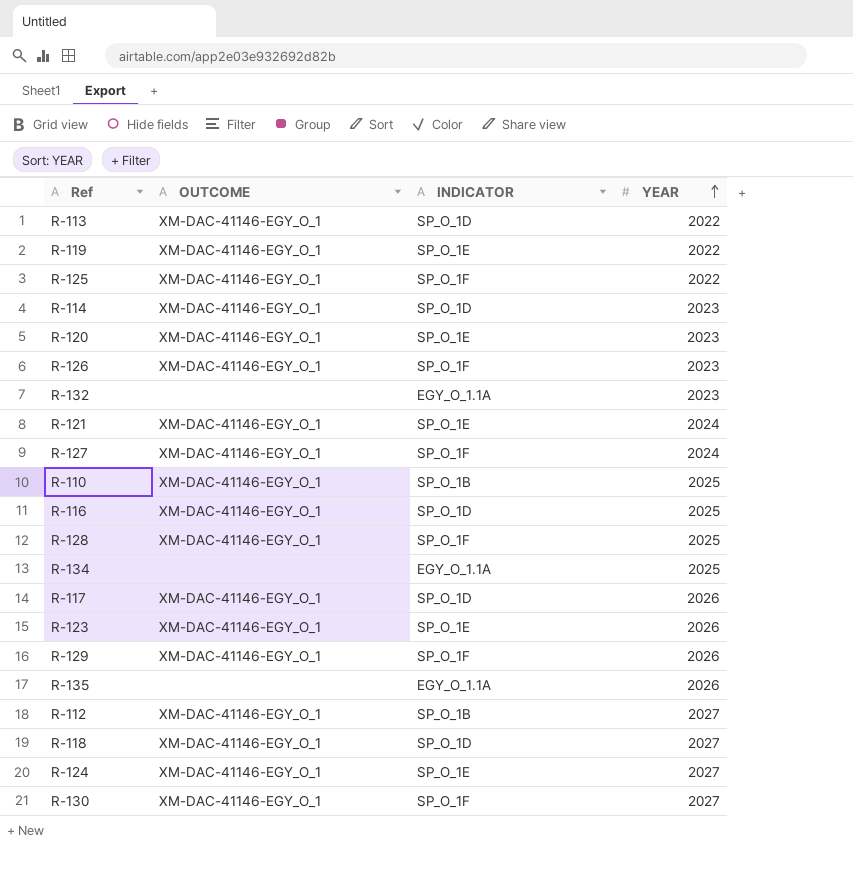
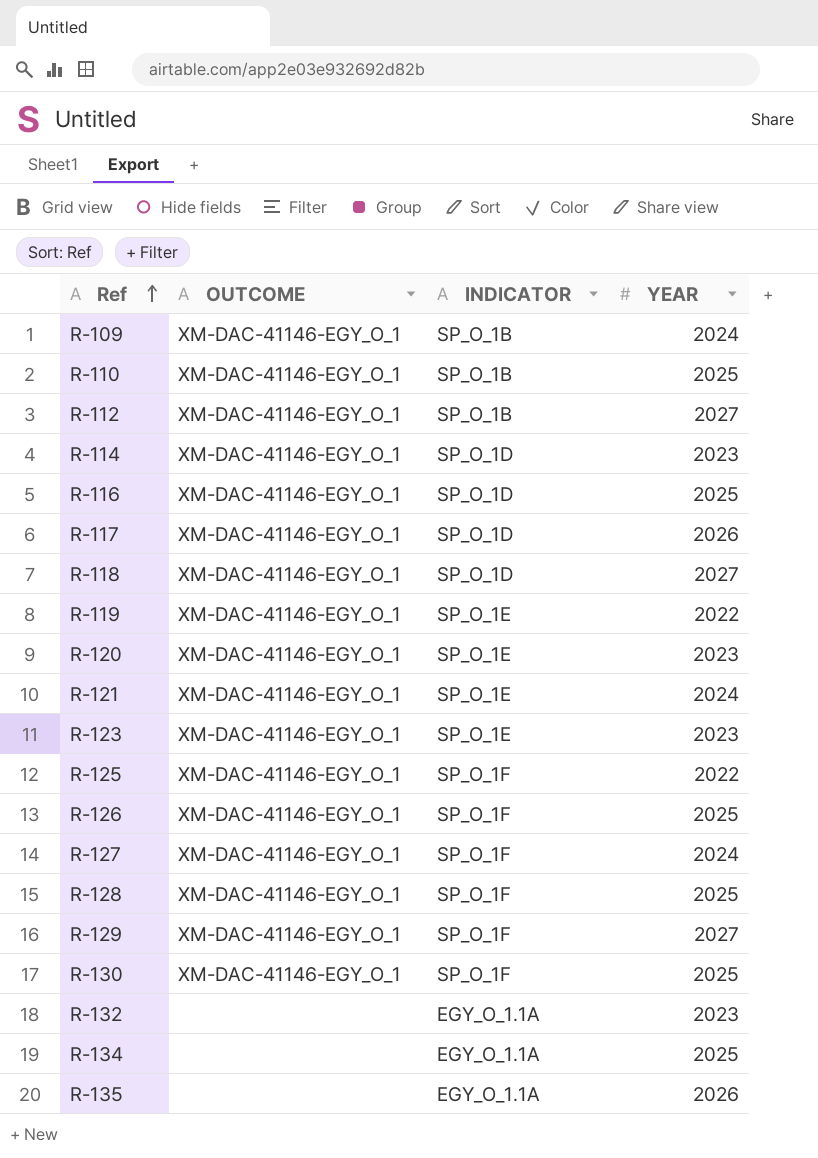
row order: YEAR ascending -> Ref ascending
row R-113: XM-DAC-41146-EGY_O_1 | SP_O_1D | 2022 -> none
row R-124: XM-DAC-41146-EGY_O_1 | SP_O_1E | 2027 -> none
row R-109: none -> XM-DAC-41146-EGY_O_1 | SP_O_1B | 2024
R-123 | YEAR: 2026 -> 2023
R-126 | YEAR: 2023 -> 2025
R-129 | YEAR: 2026 -> 2027
R-130 | YEAR: 2027 -> 2025

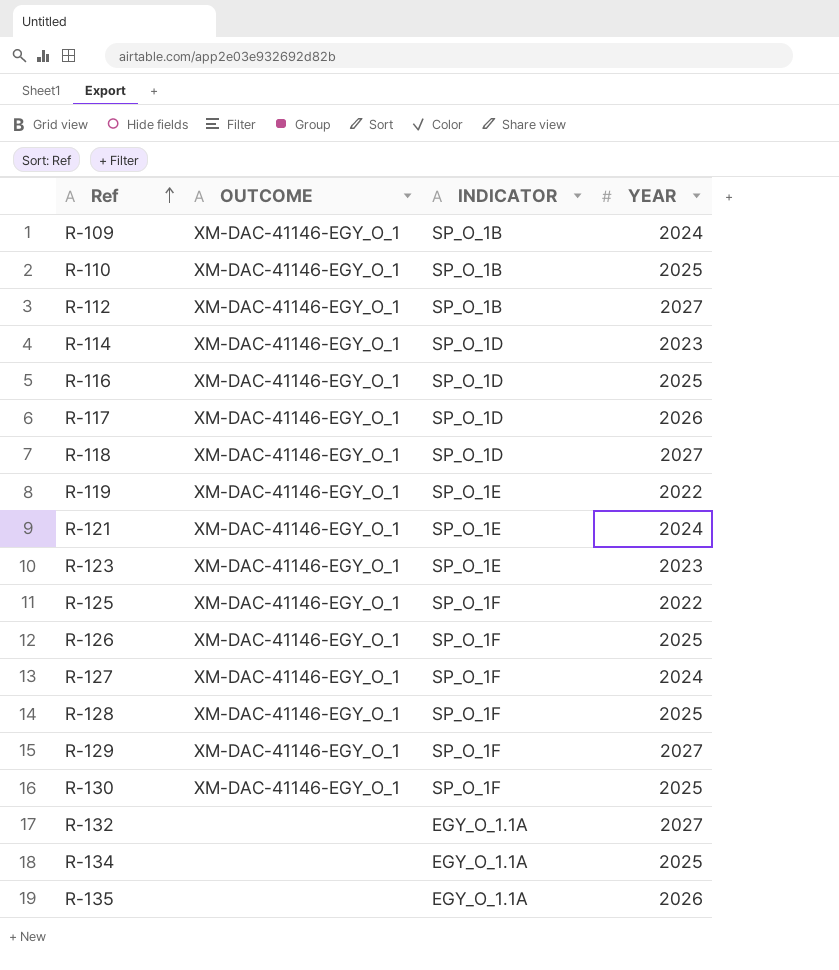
row R-120: XM-DAC-41146-EGY_O_1 | SP_O_1E | 2023 -> none
R-132 | YEAR: 2023 -> 2027

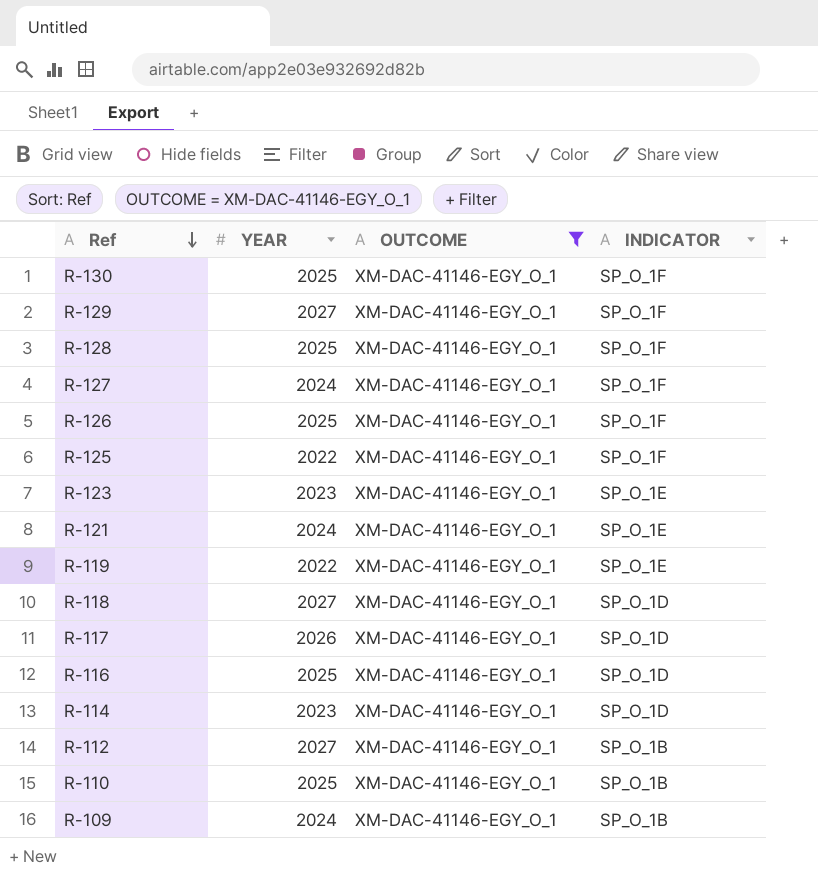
filter: none -> OUTCOME = XM-DAC-41146-EGY_O_1
row order: Ref ascending -> Ref descending
column YEAR | position: 4 -> 2

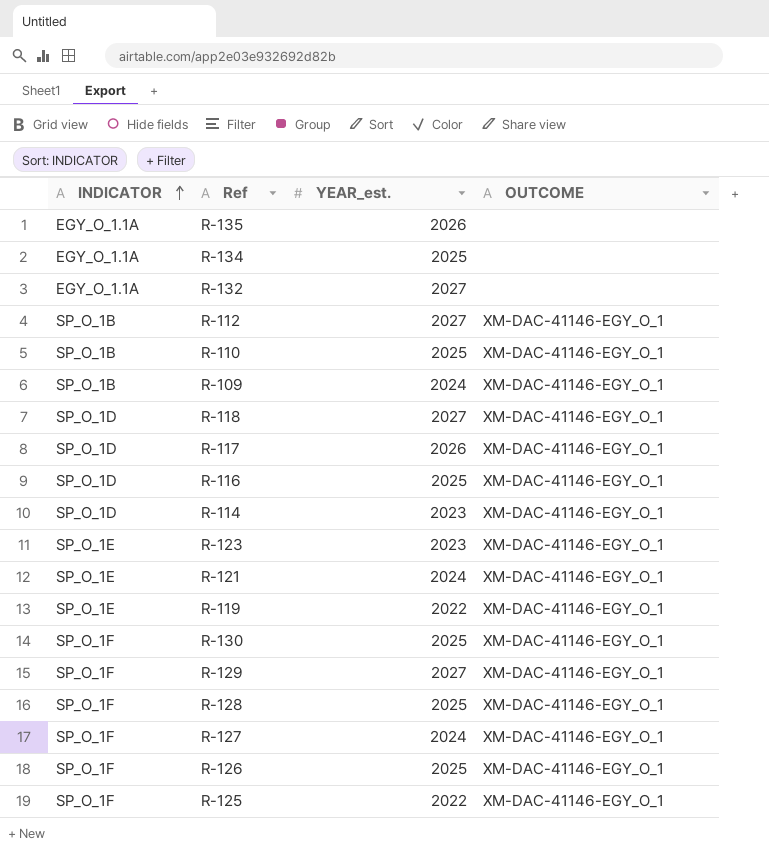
filter: OUTCOME = XM-DAC-41146-EGY_O_1 -> none
row order: Ref descending -> INDICATOR ascending
column INDICATOR | position: 4 -> 1
column name: YEAR -> YEAR_est.

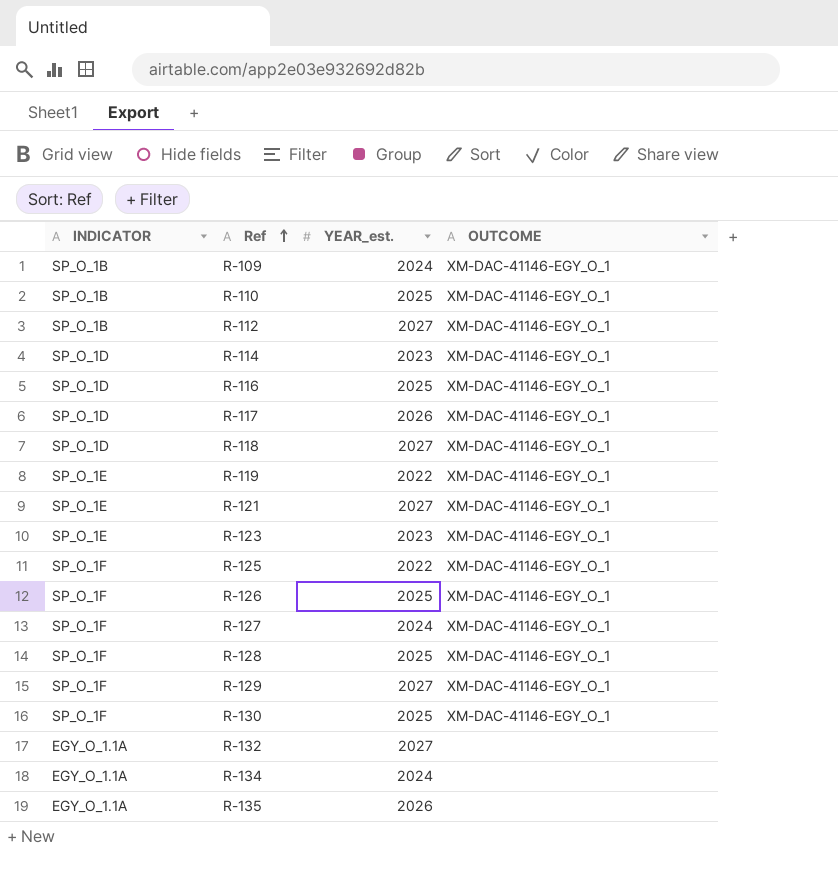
row order: INDICATOR ascending -> Ref ascending
R-121 | YEAR_est.: 2024 -> 2027
R-134 | YEAR_est.: 2025 -> 2024

